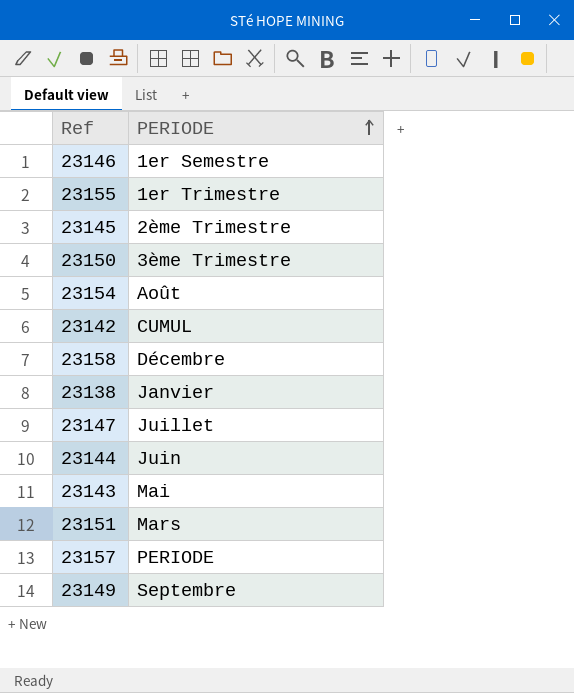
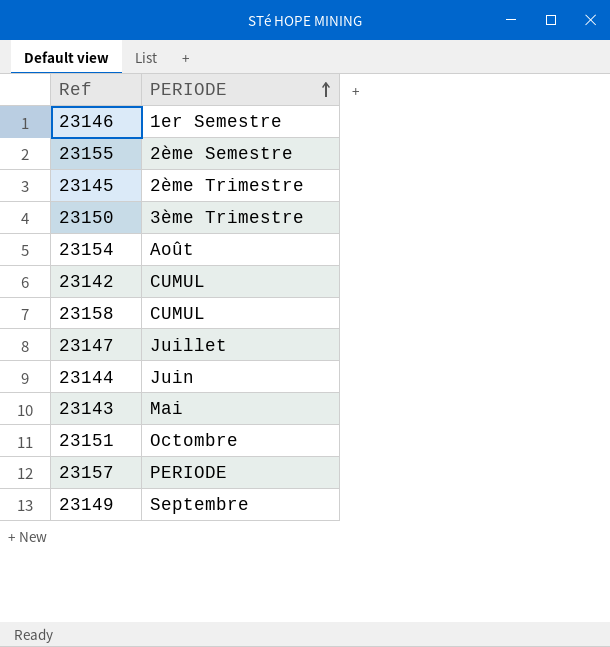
row 23138: Janvier -> none
23155 | PERIODE: 1er Trimestre -> 2ème Semestre
23158 | PERIODE: Décembre -> CUMUL
23151 | PERIODE: Mars -> Octombre

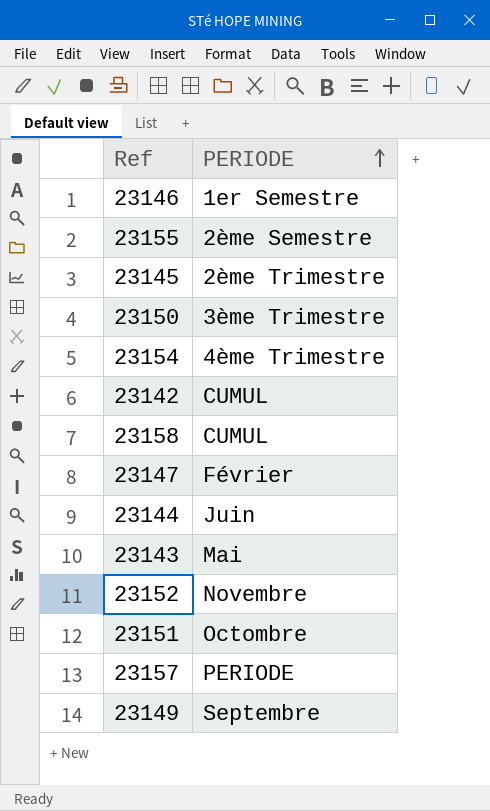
23154 | PERIODE: Août -> 4ème Trimestre
23147 | PERIODE: Juillet -> Février
row 23152: none -> Novembre

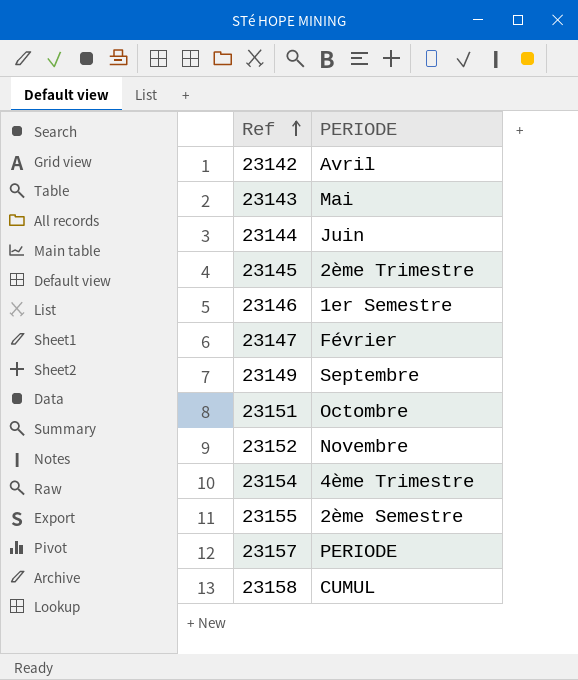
row order: PERIODE ascending -> Ref ascending
row 23150: 3ème Trimestre -> none
23142 | PERIODE: CUMUL -> Avril

